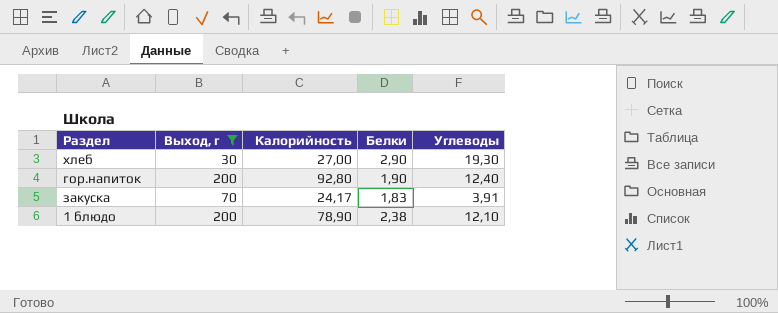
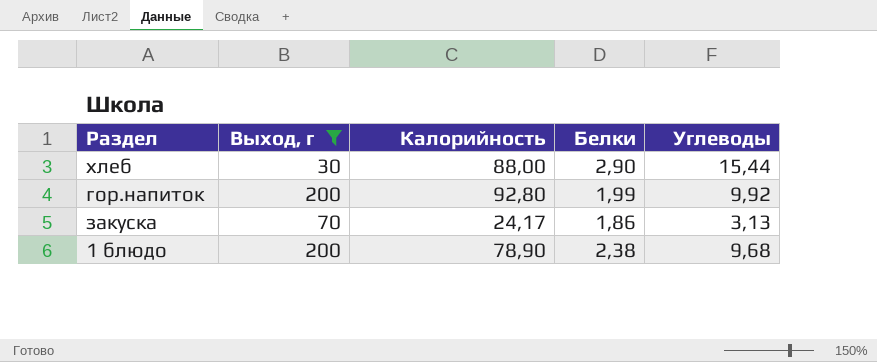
хлеб | Калорийность: 27,00 -> 88,00
хлеб | Углеводы: 19,30 -> 15,44
гор.напиток | Белки: 1,90 -> 1,99
гор.напиток | Углеводы: 12,40 -> 9,92
закуска | Белки: 1,83 -> 1,86
закуска | Углеводы: 3,91 -> 3,13
1 блюдо | Углеводы: 12,10 -> 9,68

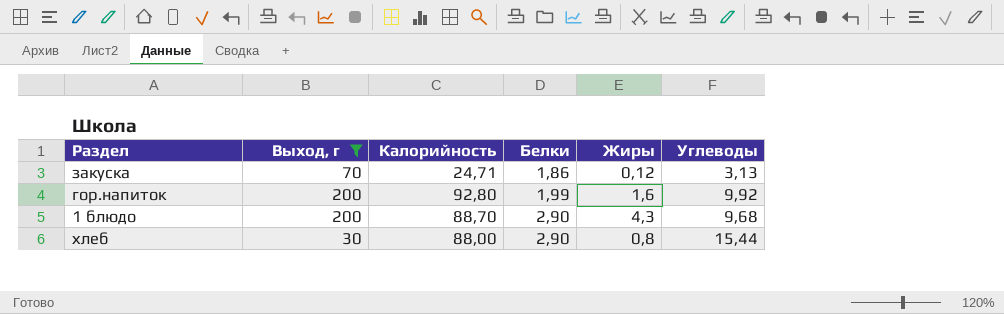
row order: none -> Белки ascending
column Жиры | position: none -> 5
закуска | Калорийность: 24,17 -> 24,71
1 блюдо | Калорийность: 78,90 -> 88,70
1 блюдо | Белки: 2,38 -> 2,90

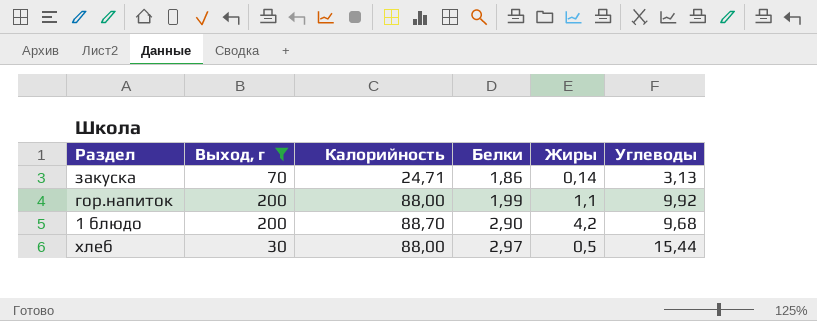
закуска | Жиры: 0,12 -> 0,14
гор.напиток | Калорийность: 92,80 -> 88,00
гор.напиток | Жиры: 1,6 -> 1,1
1 блюдо | Жиры: 4,3 -> 4,2
хлеб | Белки: 2,90 -> 2,97
хлеб | Жиры: 0,8 -> 0,5

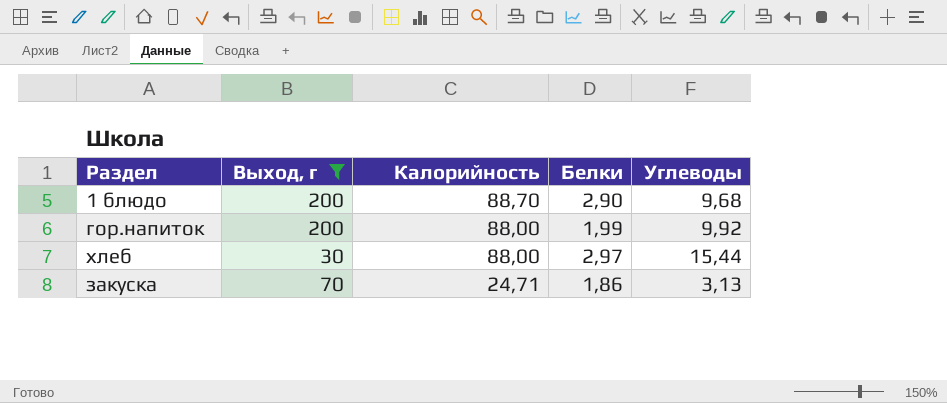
row order: Белки ascending -> Калорийность descending
column Жиры | position: 5 -> none

